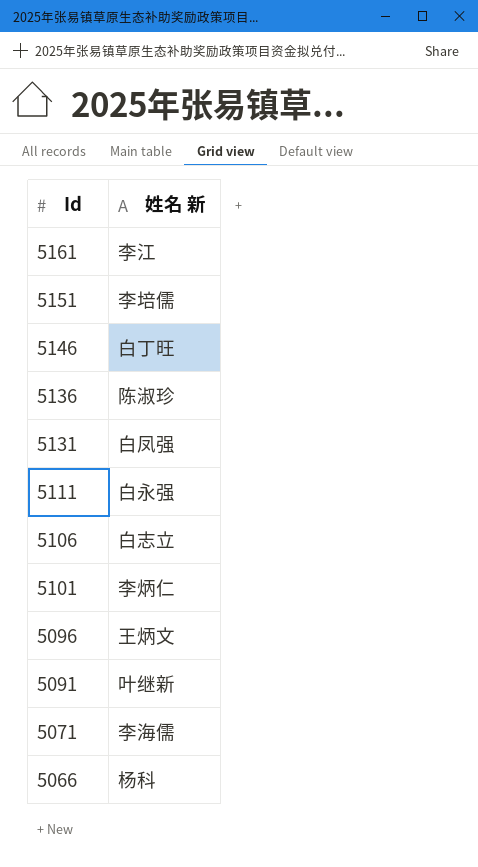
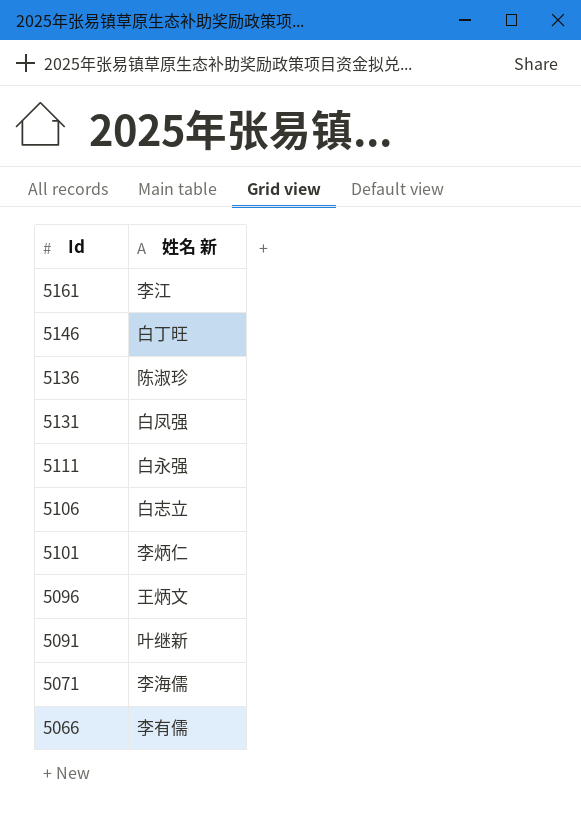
row 5151: 李培儒 -> none
5066 | 姓名 新: 杨科 -> 李有儒

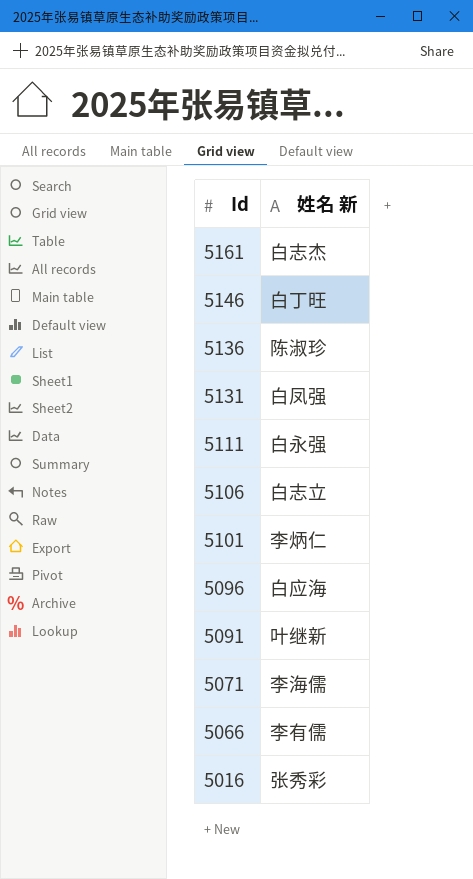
5161 | 姓名 新: 李江 -> 白志杰
5096 | 姓名 新: 王炳文 -> 白应海
row 5016: none -> 张秀彩

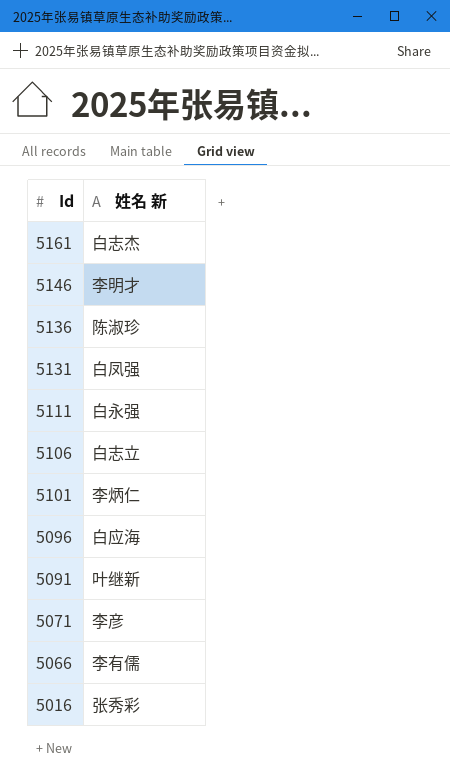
5146 | 姓名 新: 白丁旺 -> 李明才
5071 | 姓名 新: 李海儒 -> 李彦

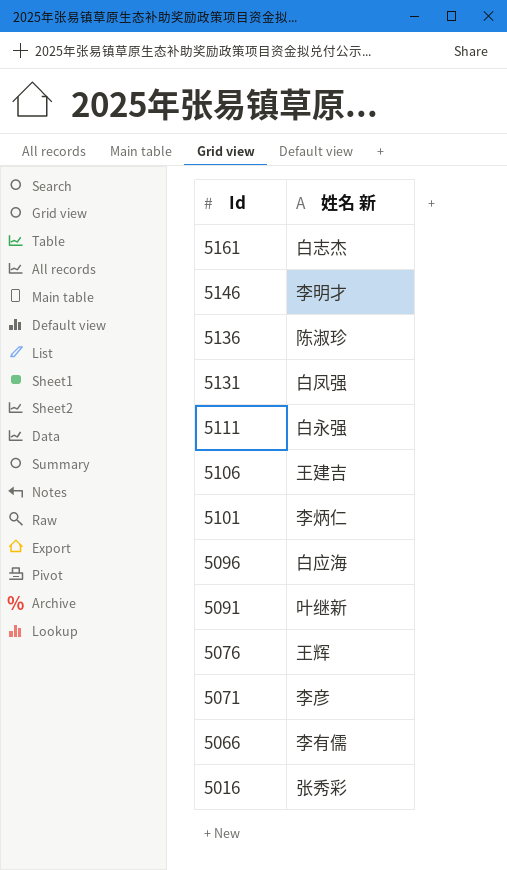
5106 | 姓名 新: 白志立 -> 王建吉
row 5076: none -> 王辉

